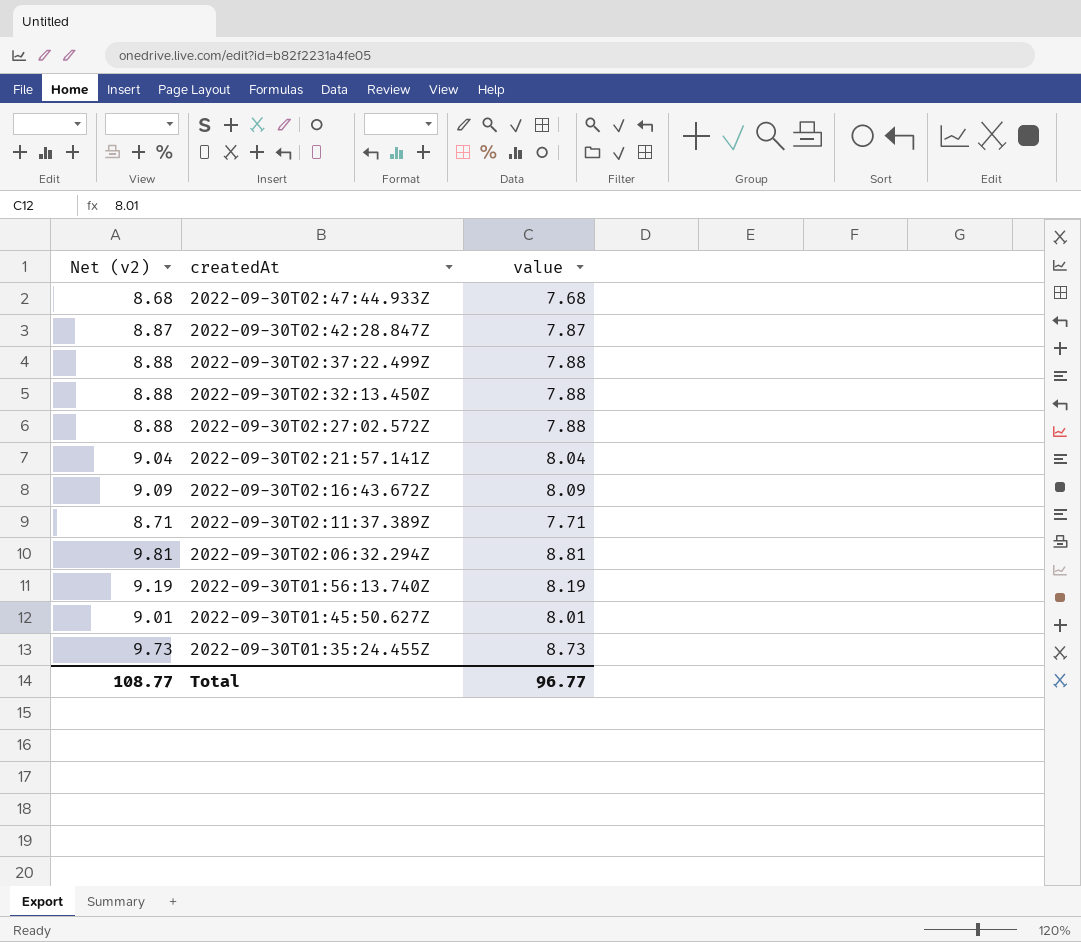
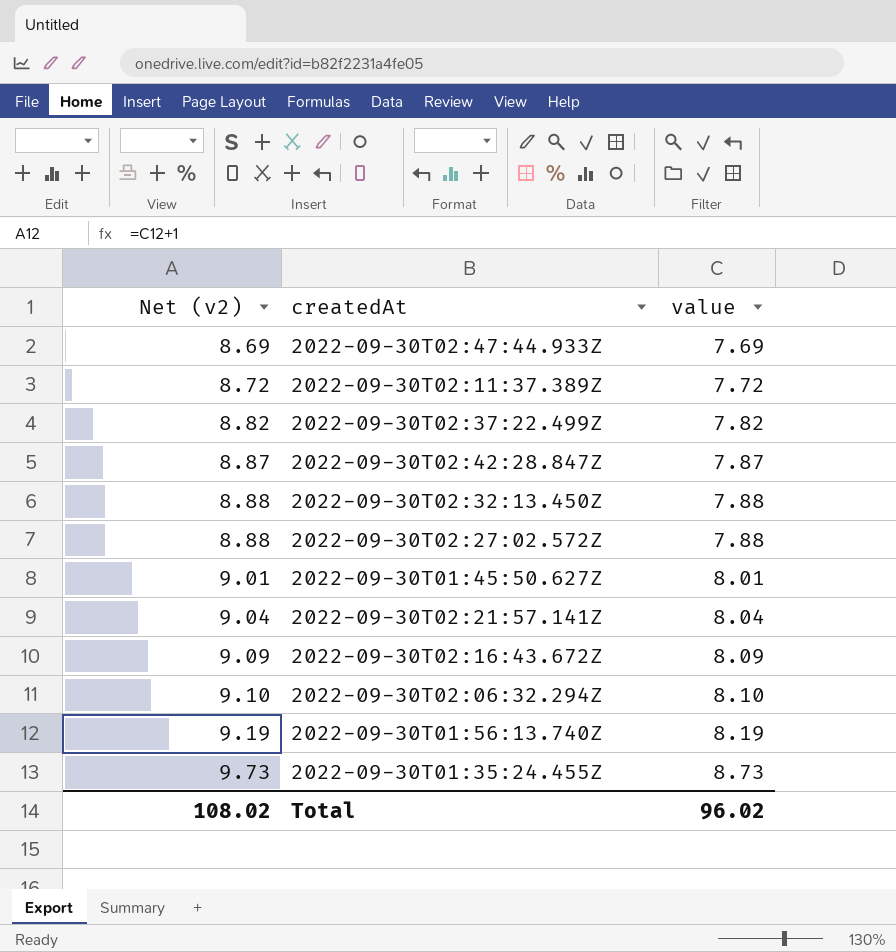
row order: createdAt descending -> Net (v2) ascending
2022-09-30T02:47:44.933Z | Net (v2): 8.68 -> 8.69
2022-09-30T02:47:44.933Z | value: 7.68 -> 7.69
2022-09-30T02:11:37.389Z | Net (v2): 8.71 -> 8.72
2022-09-30T02:11:37.389Z | value: 7.71 -> 7.72
2022-09-30T02:37:22.499Z | Net (v2): 8.88 -> 8.82
2022-09-30T02:37:22.499Z | value: 7.88 -> 7.82
2022-09-30T02:06:32.294Z | Net (v2): 9.81 -> 9.10
2022-09-30T02:06:32.294Z | value: 8.81 -> 8.10
Total | Net (v2): 108.77 -> 108.02
Total | value: 96.77 -> 96.02

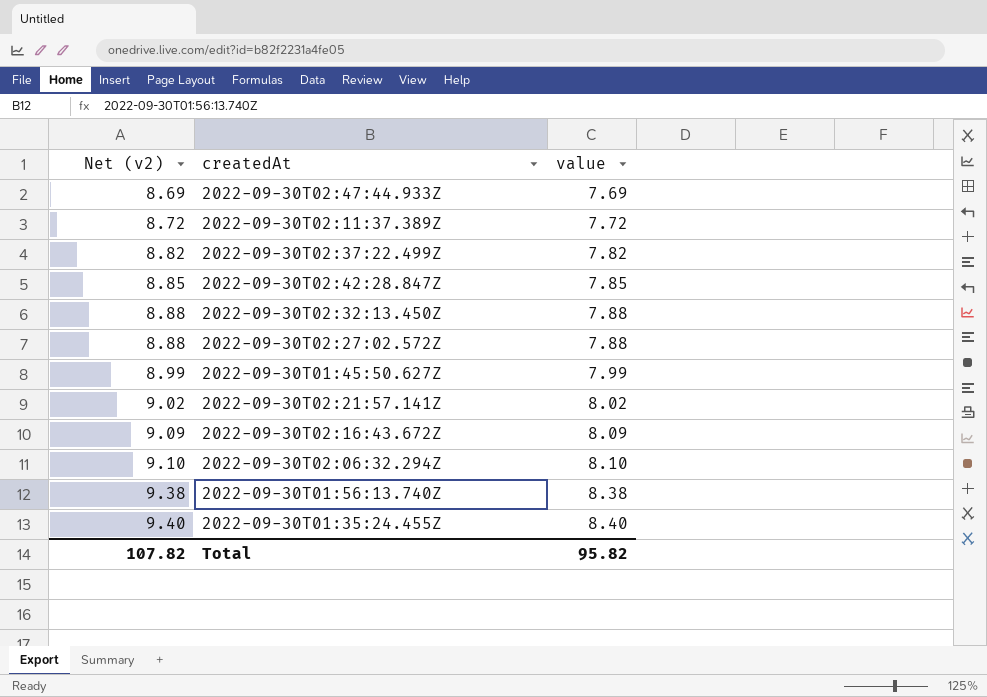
2022-09-30T02:42:28.847Z | Net (v2): 8.87 -> 8.85
2022-09-30T02:42:28.847Z | value: 7.87 -> 7.85
2022-09-30T01:45:50.627Z | Net (v2): 9.01 -> 8.99
2022-09-30T01:45:50.627Z | value: 8.01 -> 7.99
2022-09-30T02:21:57.141Z | Net (v2): 9.04 -> 9.02
2022-09-30T02:21:57.141Z | value: 8.04 -> 8.02
2022-09-30T01:56:13.740Z | Net (v2): 9.19 -> 9.38
2022-09-30T01:56:13.740Z | value: 8.19 -> 8.38
2022-09-30T01:35:24.455Z | Net (v2): 9.73 -> 9.40
2022-09-30T01:35:24.455Z | value: 8.73 -> 8.40
Total | Net (v2): 108.02 -> 107.82
Total | value: 96.02 -> 95.82

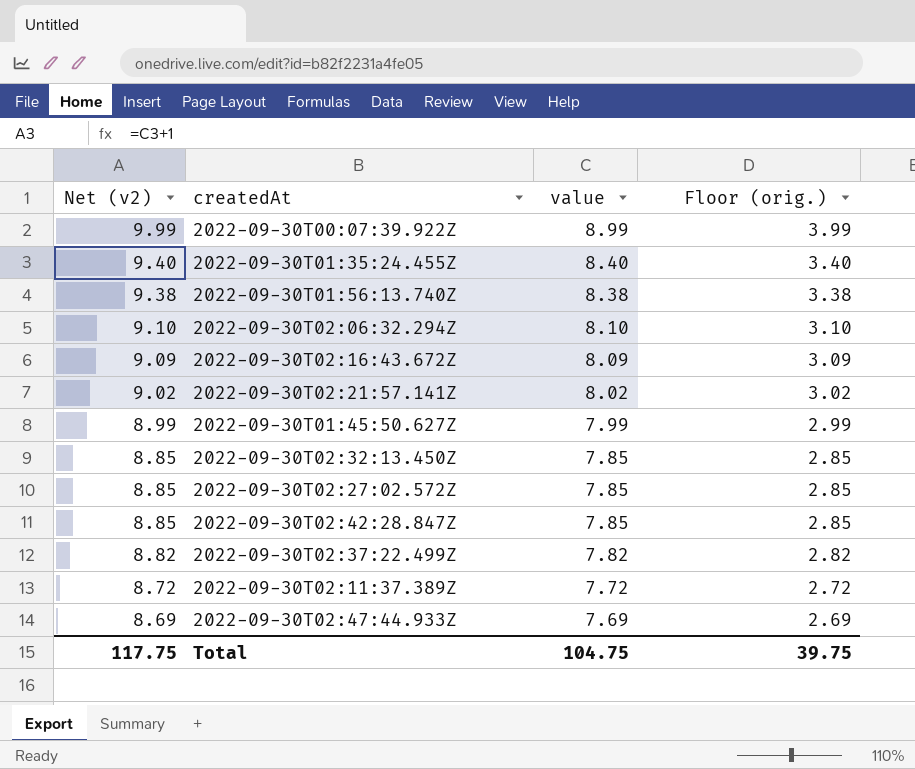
row order: Net (v2) ascending -> Net (v2) descending
column Floor (orig.) | formula: none -> [value] - 5
row 2022-09-30T00:07:39.922Z: none -> 9.99 | 8.99 | 3.99
2022-09-30T02:32:13.450Z | Net (v2): 8.88 -> 8.85
2022-09-30T02:32:13.450Z | value: 7.88 -> 7.85
2022-09-30T02:27:02.572Z | Net (v2): 8.88 -> 8.85
2022-09-30T02:27:02.572Z | value: 7.88 -> 7.85
Total | Net (v2): 107.82 -> 117.75
Total | value: 95.82 -> 104.75

